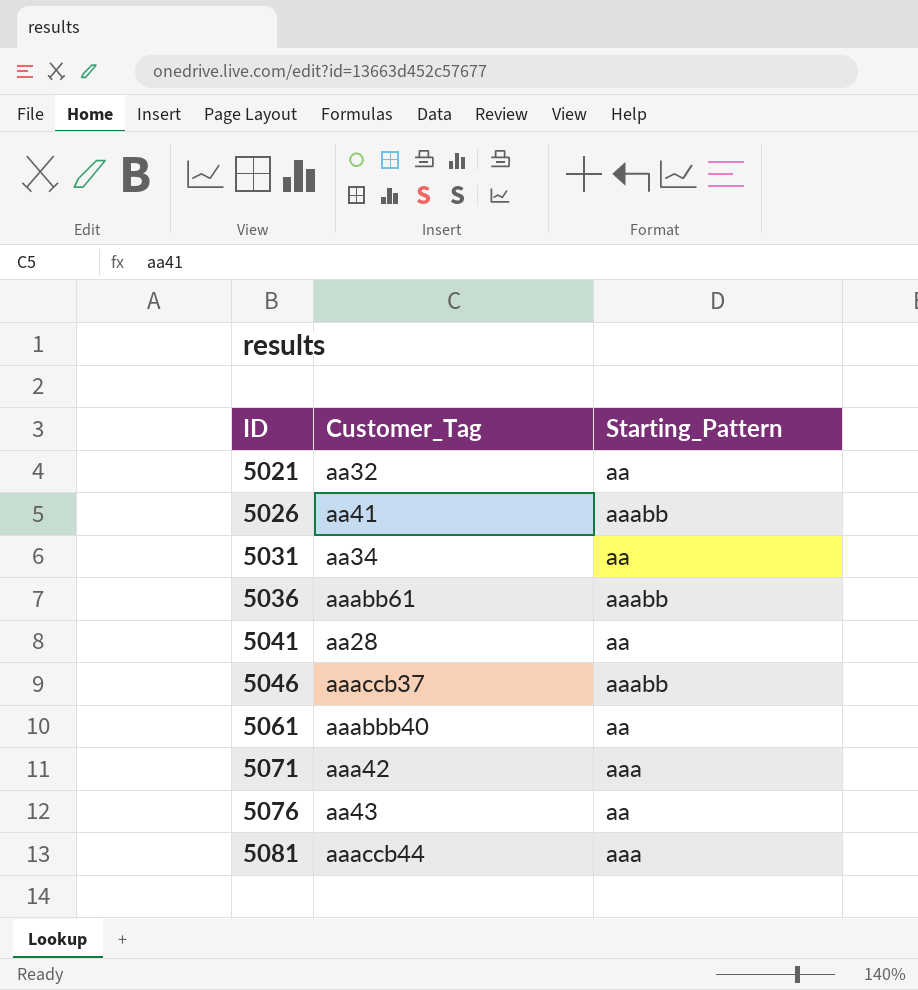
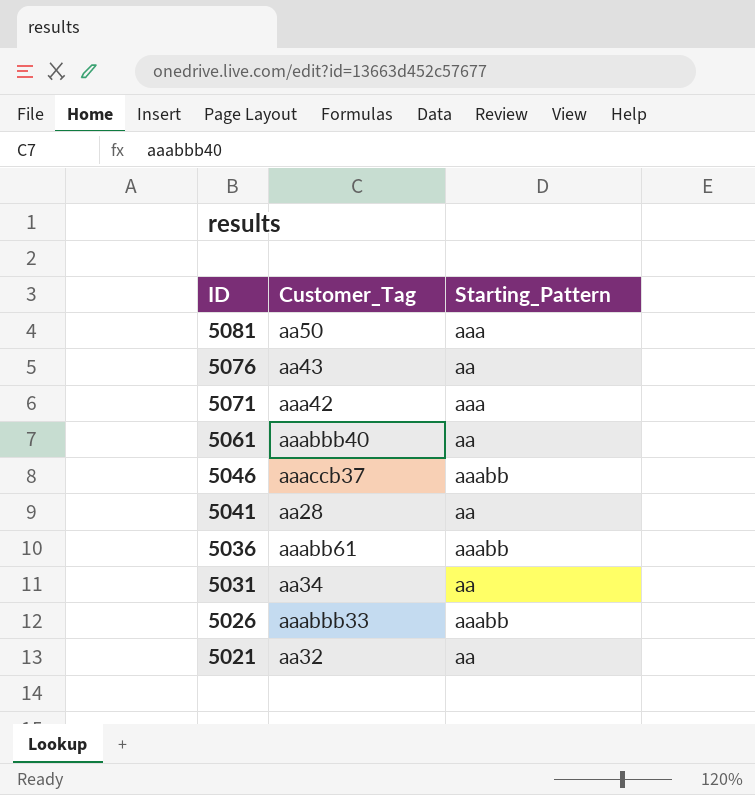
row order: ID ascending -> ID descending
5081 | Customer_Tag: aaaccb44 -> aa50
5026 | Customer_Tag: aa41 -> aaabbb33

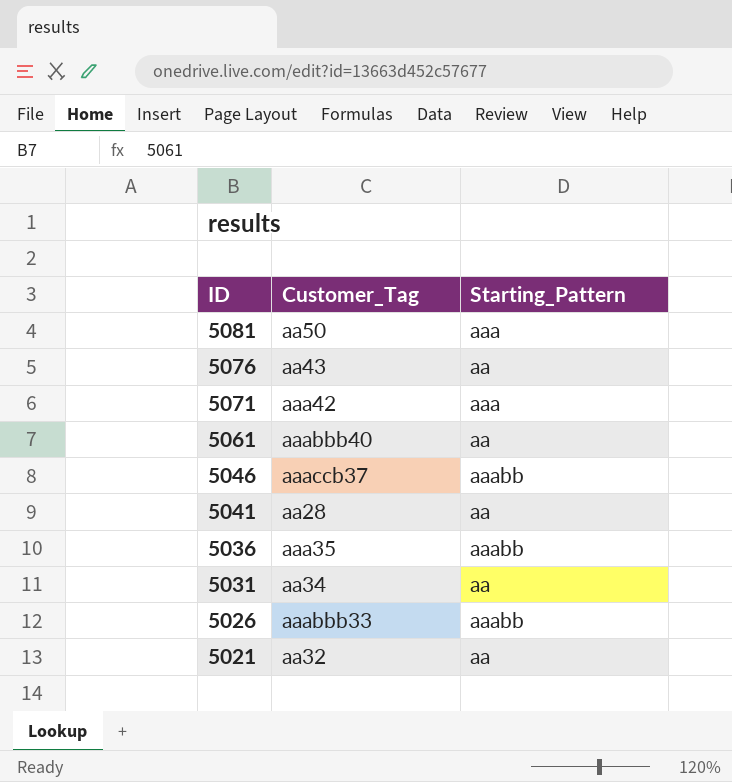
5036 | Customer_Tag: aaabb61 -> aaa35

